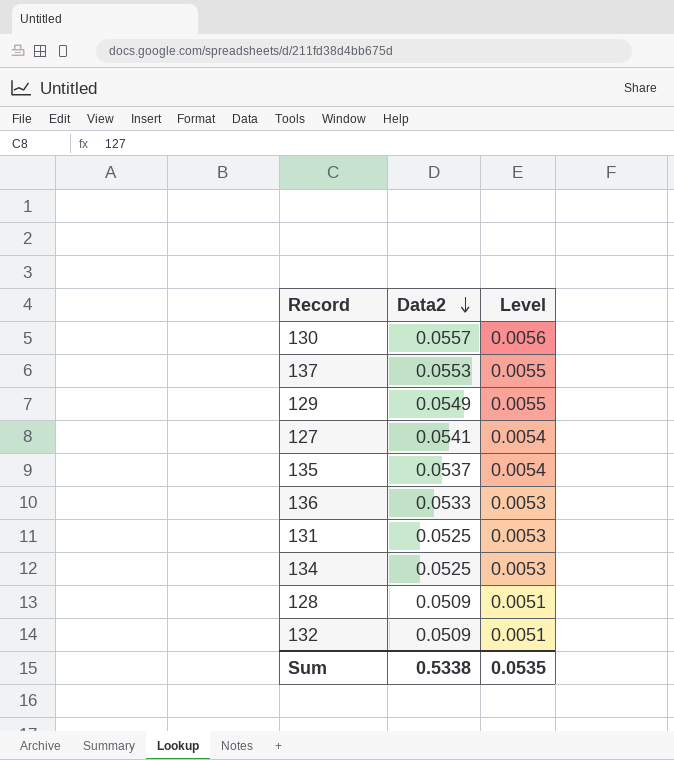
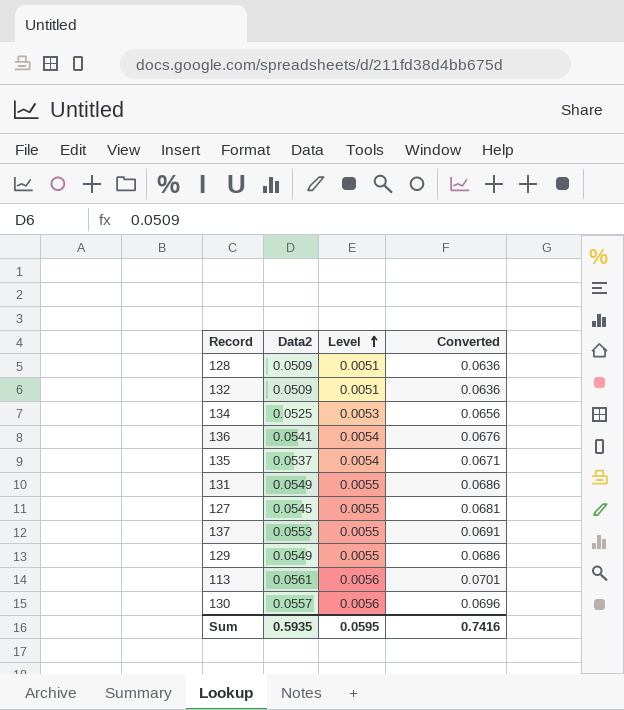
row order: Data2 descending -> Level ascending
column Converted | formula: none -> [Data2] * 1.25
136 | Data2: 0.0533 -> 0.0541
136 | Level: 0.0053 -> 0.0054
131 | Data2: 0.0525 -> 0.0549
131 | Level: 0.0053 -> 0.0055
127 | Data2: 0.0541 -> 0.0545
127 | Level: 0.0054 -> 0.0055
row 113: none -> 0.0561 | 0.0056 | 0.0701
Sum | Data2: 0.5338 -> 0.5935
Sum | Level: 0.0535 -> 0.0595

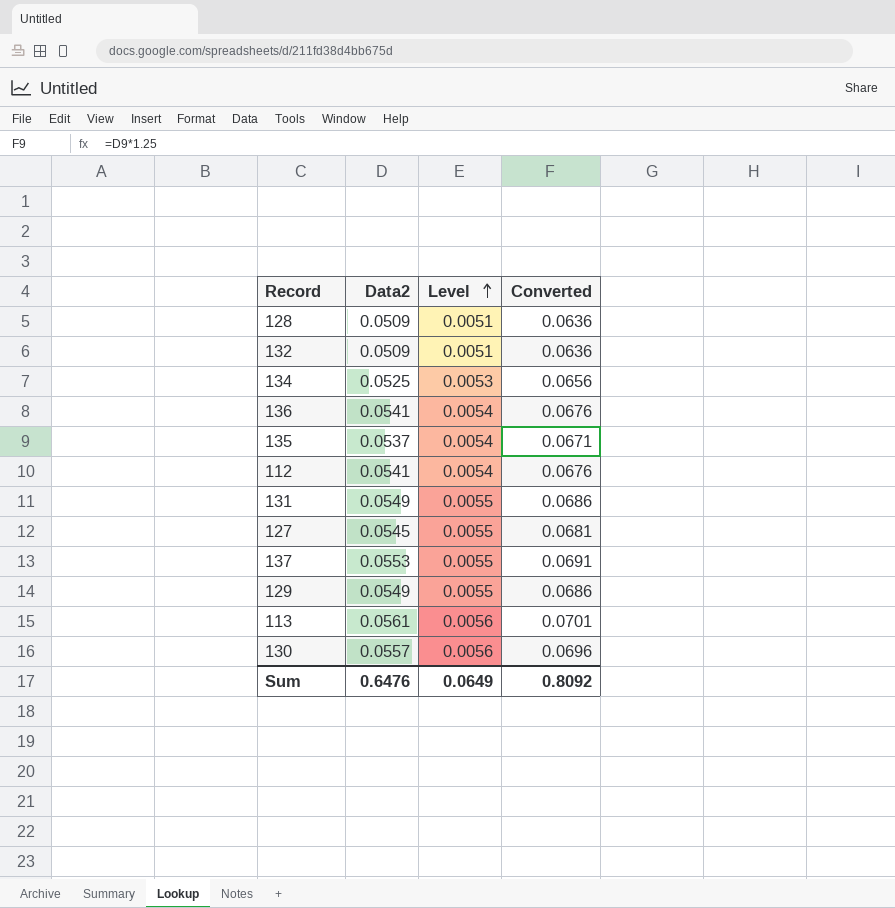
row 112: none -> 0.0541 | 0.0054 | 0.0676
Sum | Data2: 0.5935 -> 0.6476
Sum | Level: 0.0595 -> 0.0649
Sum | Converted: 0.7416 -> 0.8092

